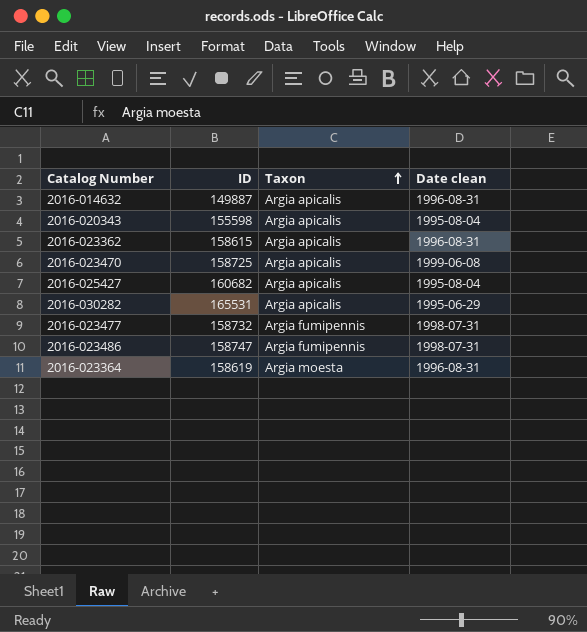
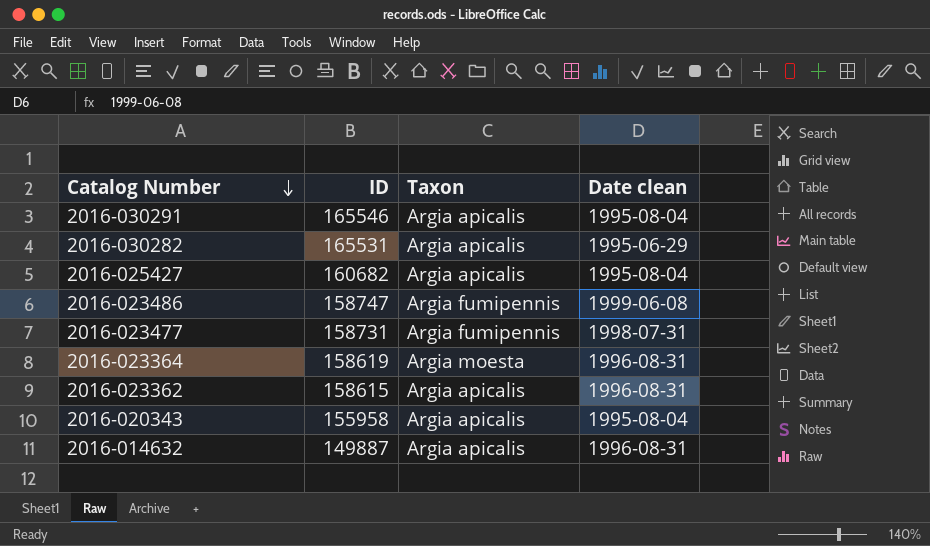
row order: Taxon ascending -> Catalog Number descending
row 2016-023470: 158725 | Argia apicalis | 1999-06-08 -> none
row 2016-030291: none -> 165546 | Argia apicalis | 1995-08-04
2016-023486 | Date clean: 1998-07-31 -> 1999-06-08
2016-023477 | ID: 158732 -> 158731
2016-020343 | ID: 155598 -> 155958

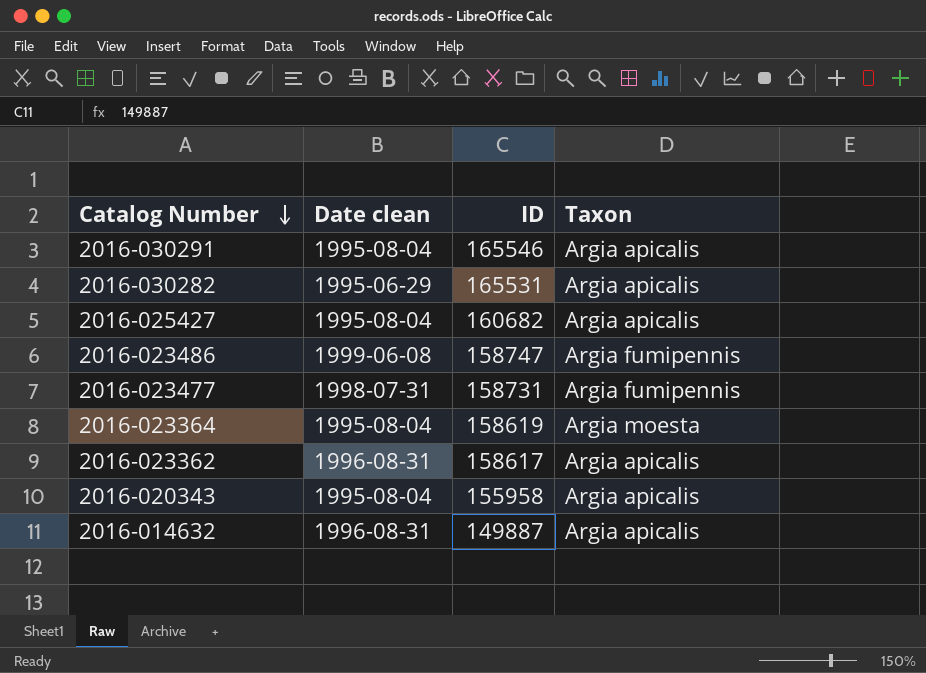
column Date clean | position: 4 -> 2
2016-023364 | Date clean: 1996-08-31 -> 1995-08-04
2016-023362 | ID: 158615 -> 158617

